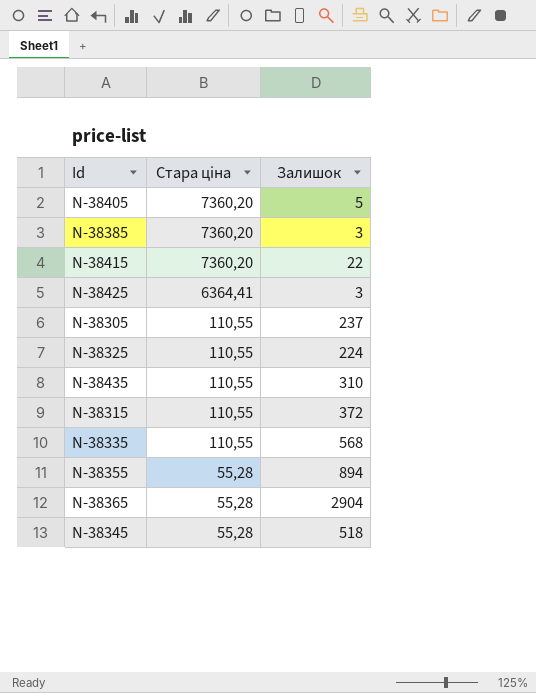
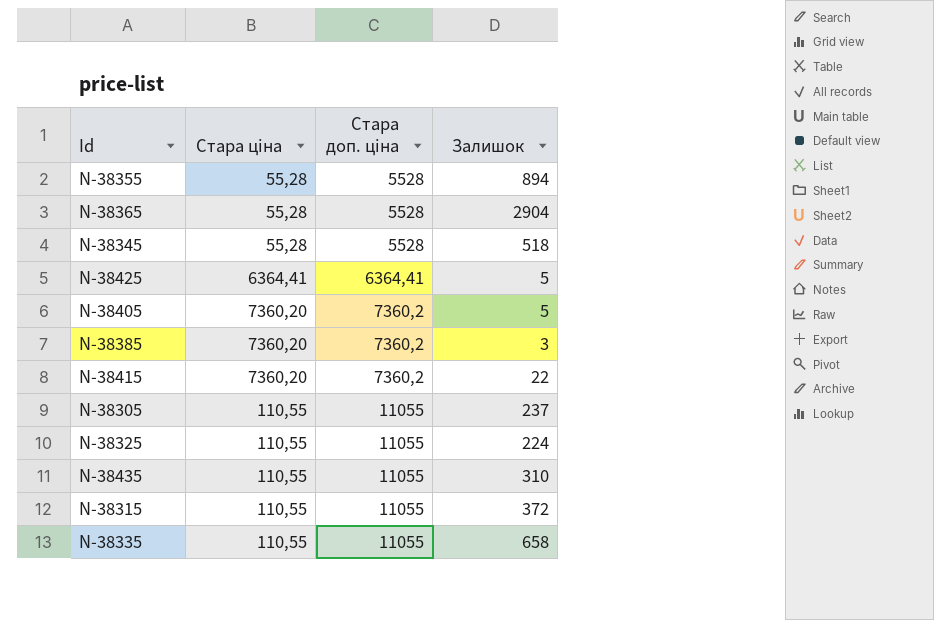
row order: Стара ціна descending -> Стара доп. ціна ascending
column Стара доп. ціна | position: none -> 3
N-38425 | Залишок: 3 -> 5
N-38335 | Залишок: 568 -> 658

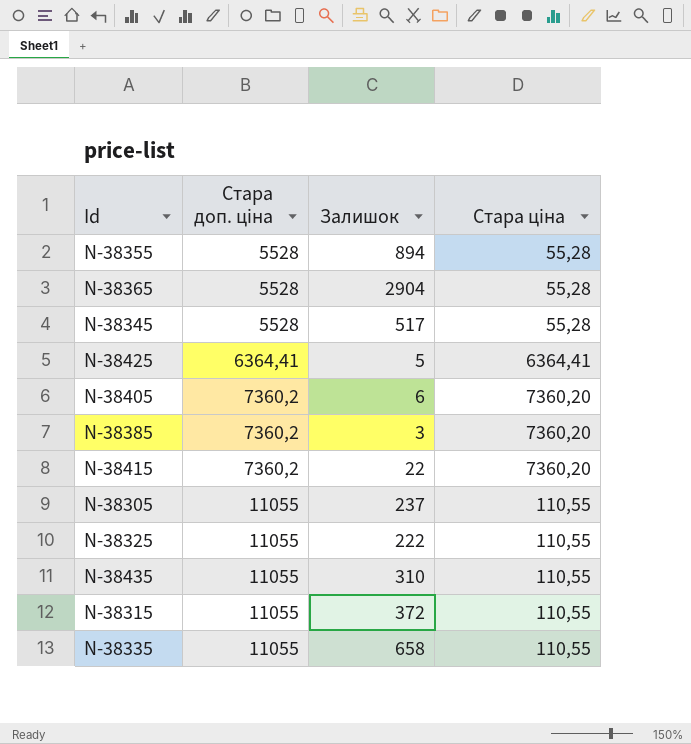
column Стара ціна | position: 2 -> 4
N-38345 | Залишок: 518 -> 517
N-38405 | Залишок: 5 -> 6
N-38325 | Залишок: 224 -> 222

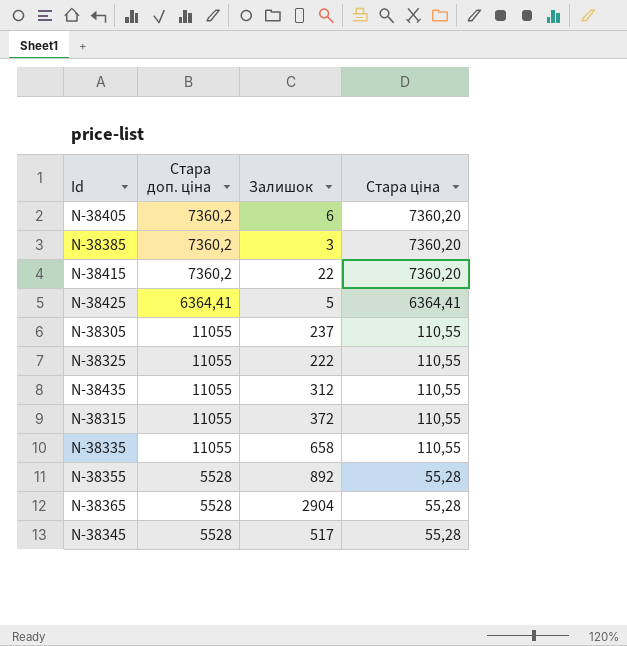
row order: Стара доп. ціна ascending -> Стара ціна descending
N-38435 | Залишок: 310 -> 312
N-38355 | Залишок: 894 -> 892

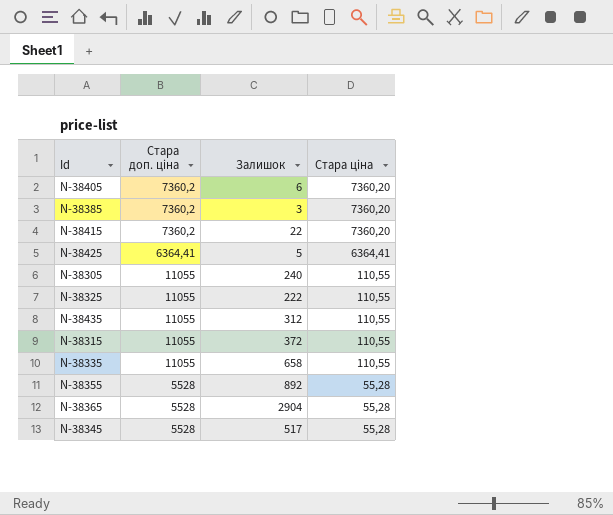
N-38305 | Залишок: 237 -> 240

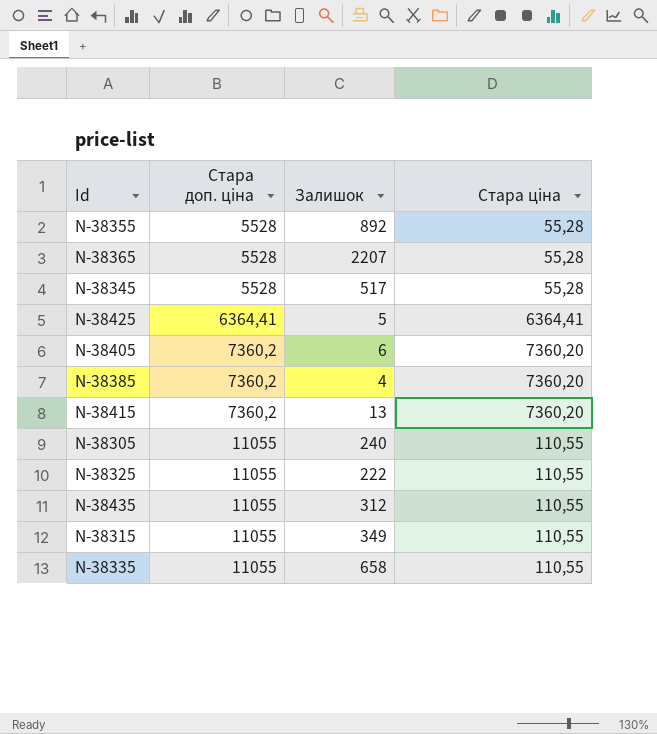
row order: Стара ціна descending -> Стара доп. ціна ascending
N-38365 | Залишок: 2904 -> 2207
N-38385 | Залишок: 3 -> 4
N-38415 | Залишок: 22 -> 13
N-38315 | Залишок: 372 -> 349

